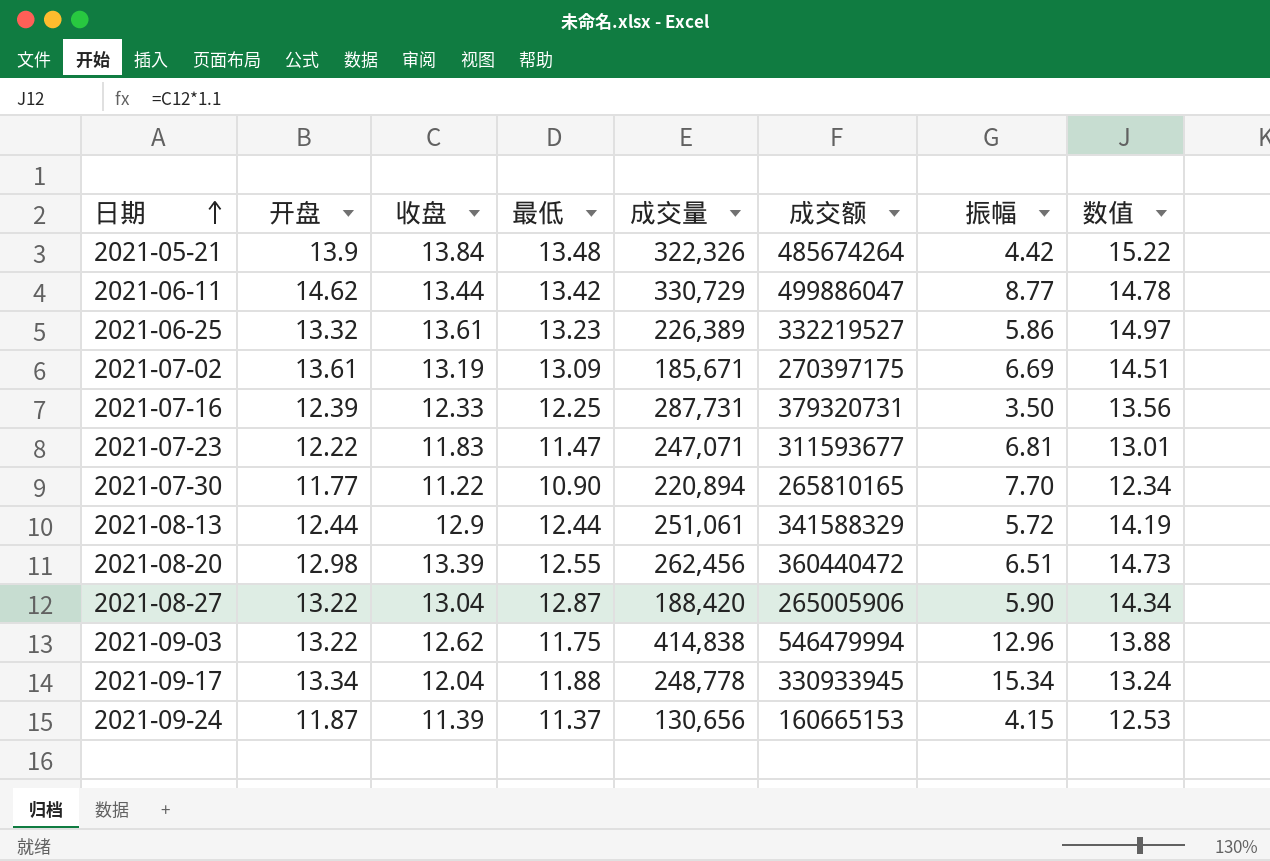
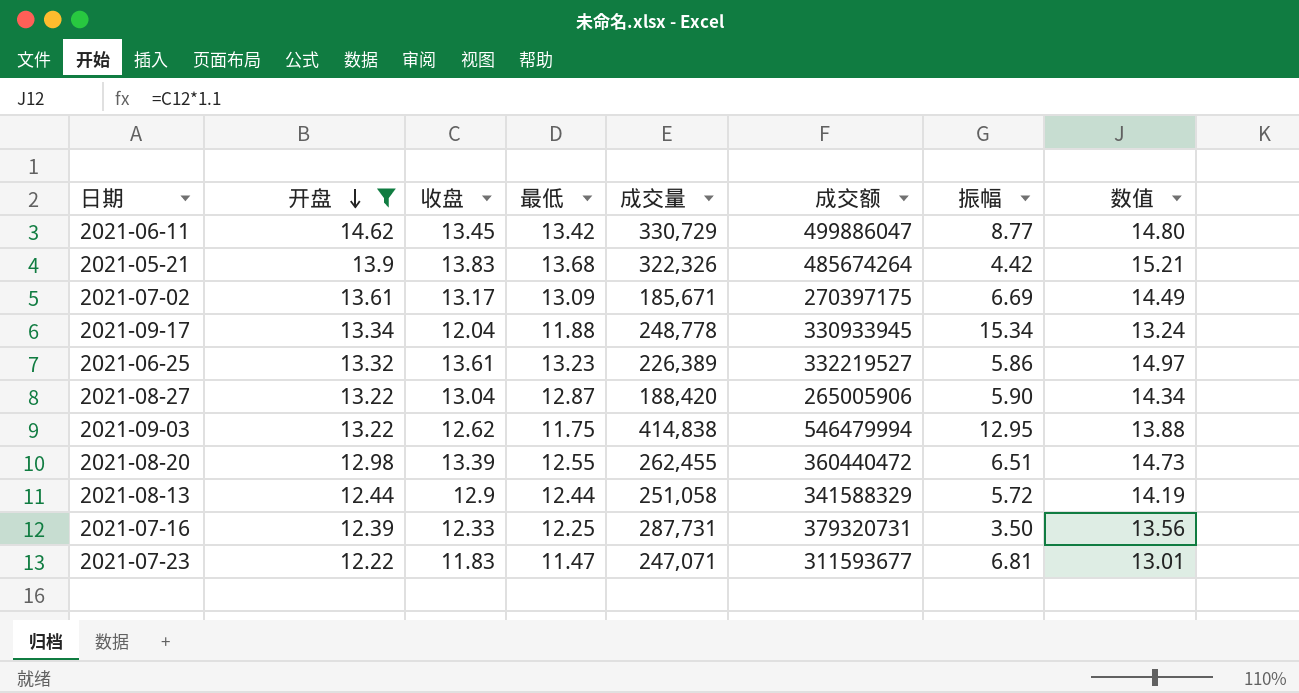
filter: none -> 开盘 >= 12.22
row order: 日期 ascending -> 开盘 descending
2021-06-11 | 收盘: 13.44 -> 13.45
2021-06-11 | 数值: 14.78 -> 14.80
2021-05-21 | 收盘: 13.84 -> 13.83
2021-05-21 | 最低: 13.48 -> 13.68
2021-05-21 | 数值: 15.22 -> 15.21
2021-07-02 | 收盘: 13.19 -> 13.17
2021-07-02 | 数值: 14.51 -> 14.49
2021-09-03 | 振幅: 12.96 -> 12.95
2021-08-20 | 成交量: 262,456 -> 262,455
2021-08-13 | 成交量: 251,061 -> 251,058

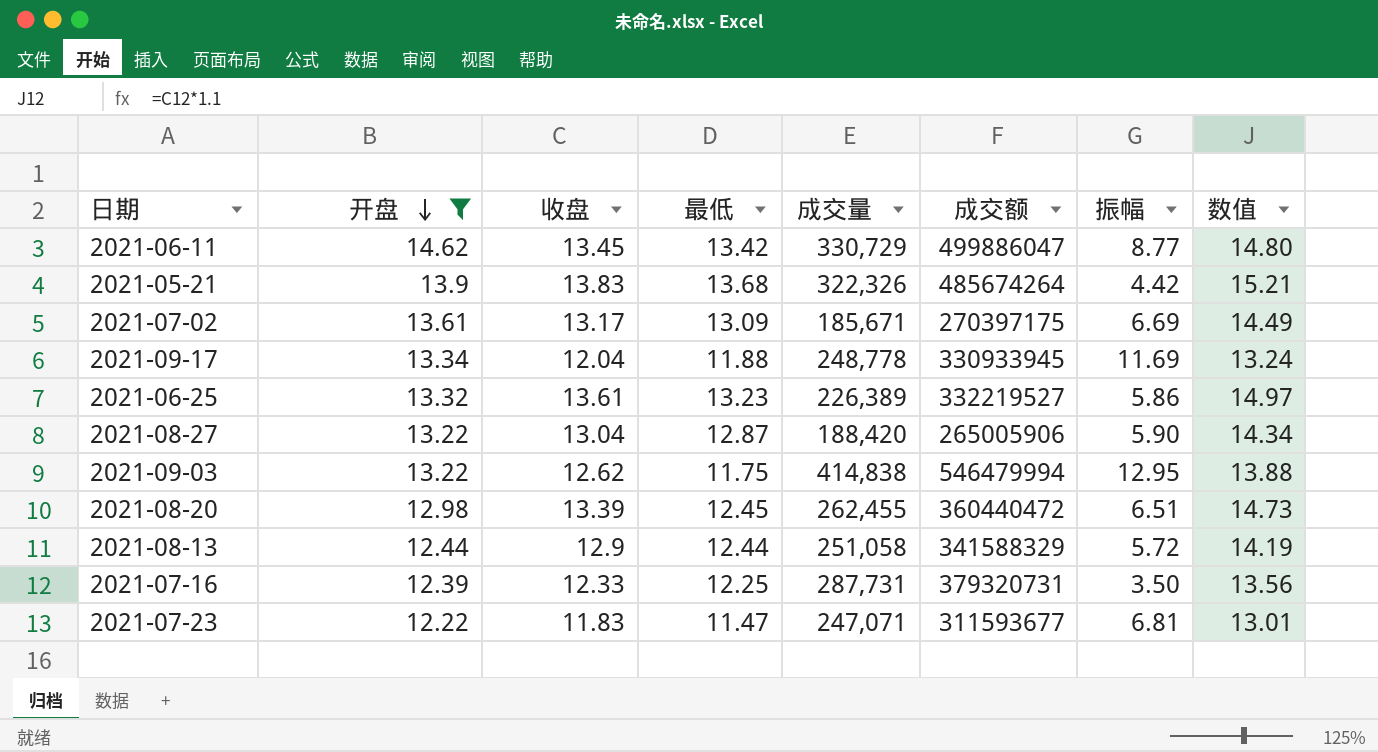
2021-09-17 | 振幅: 15.34 -> 11.69
2021-08-20 | 最低: 12.55 -> 12.45

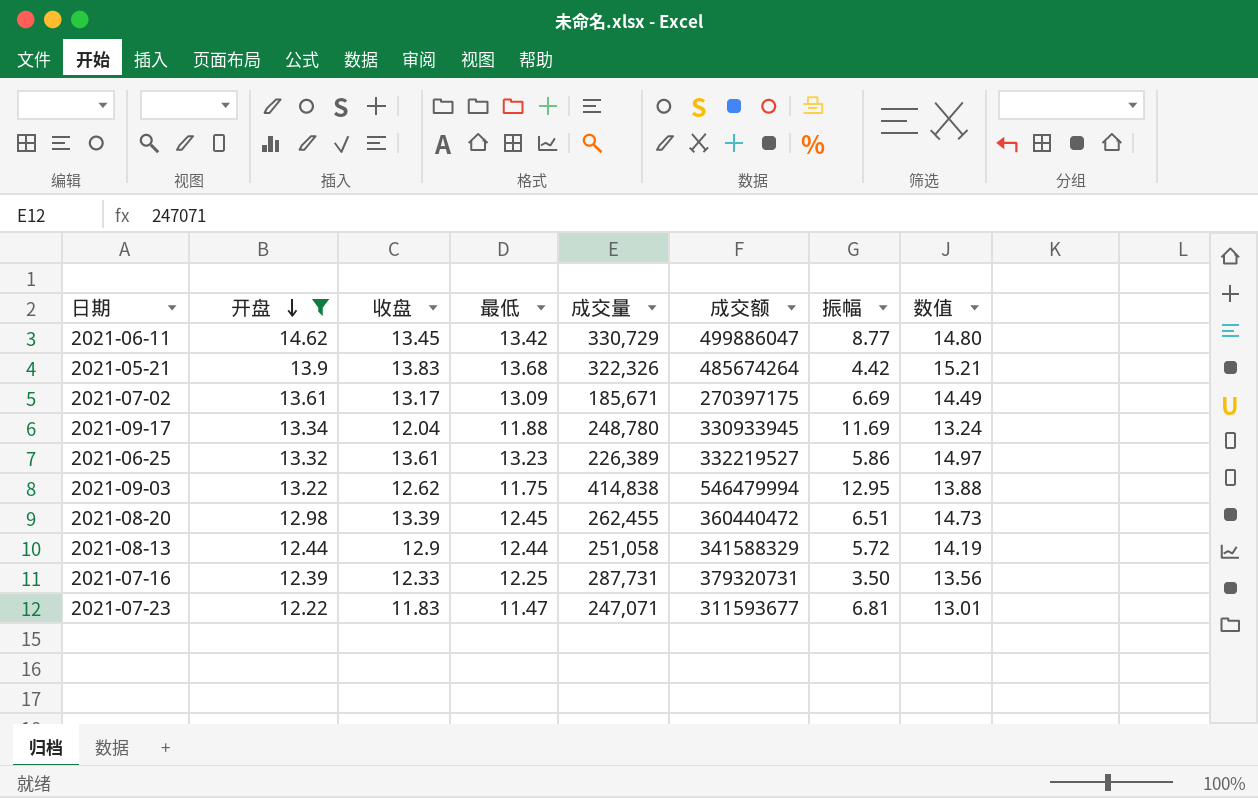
row 2021-08-27: 13.22 | 13.04 | 12.87 | 188,420 | 265005906 | 5.90 | 14.34 -> none
2021-09-17 | 成交量: 248,778 -> 248,780

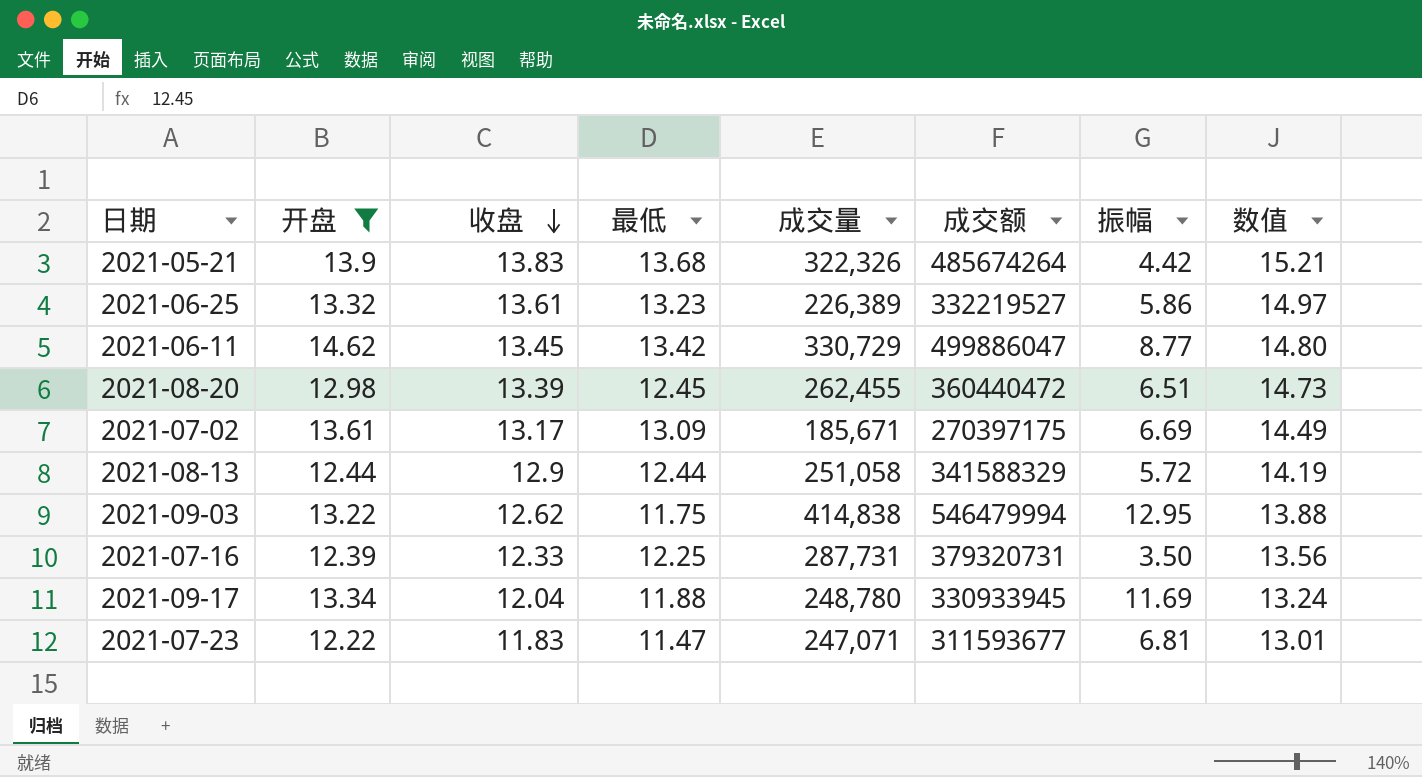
row order: 开盘 descending -> 收盘 descending

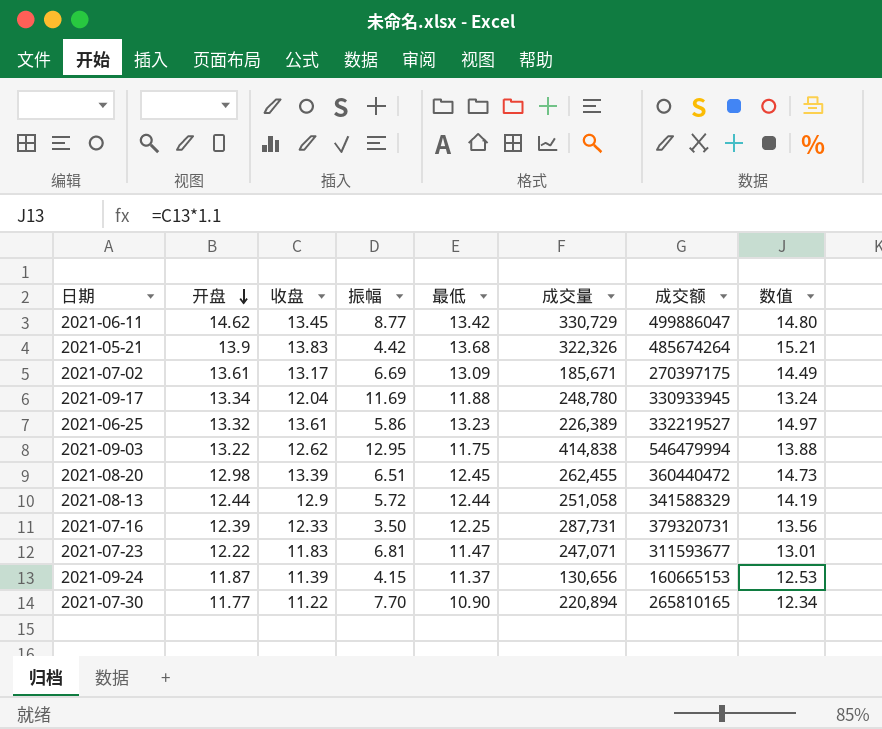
filter: 开盘 >= 12.22 -> none
row order: 收盘 descending -> 开盘 descending
column 振幅 | position: 7 -> 4

